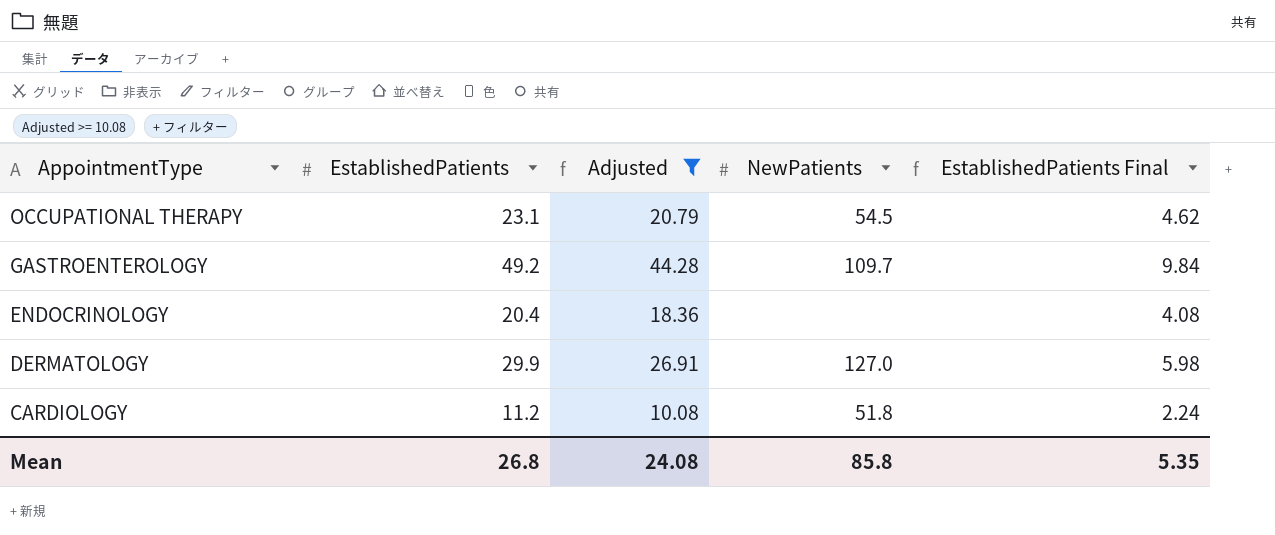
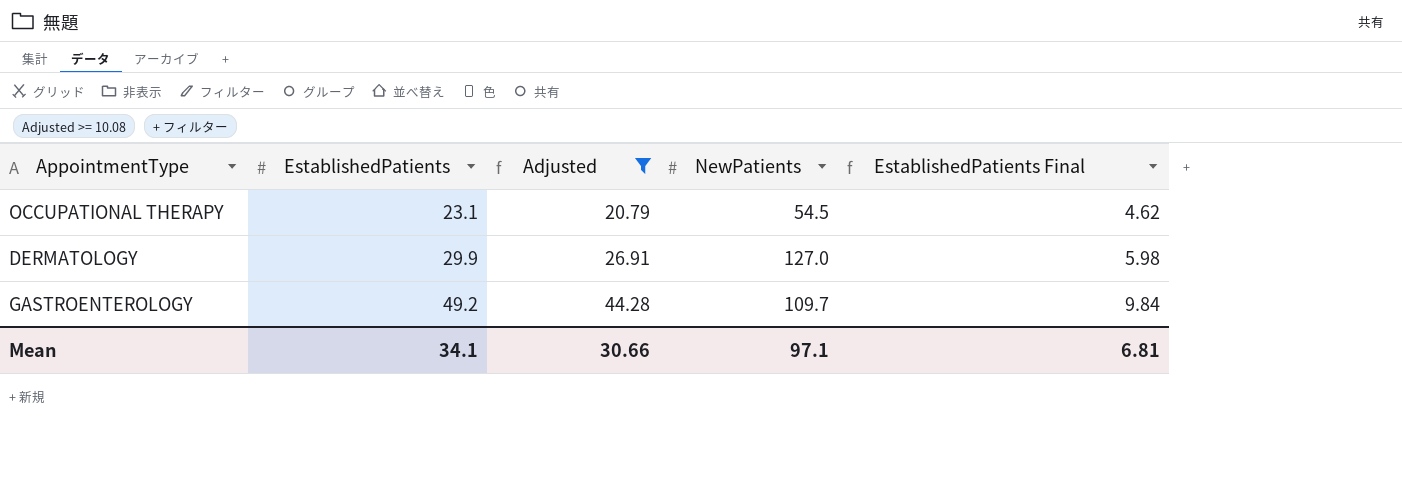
row order: AppointmentType descending -> EstablishedPatients ascending
row ENDOCRINOLOGY: 20.4 | 18.36 | none | 4.08 -> none
row CARDIOLOGY: 11.2 | 10.08 | 51.8 | 2.24 -> none
Mean | EstablishedPatients: 26.8 -> 34.1
Mean | Adjusted: 24.08 -> 30.66
Mean | NewPatients: 85.8 -> 97.1
Mean | EstablishedPatients Final: 5.35 -> 6.81

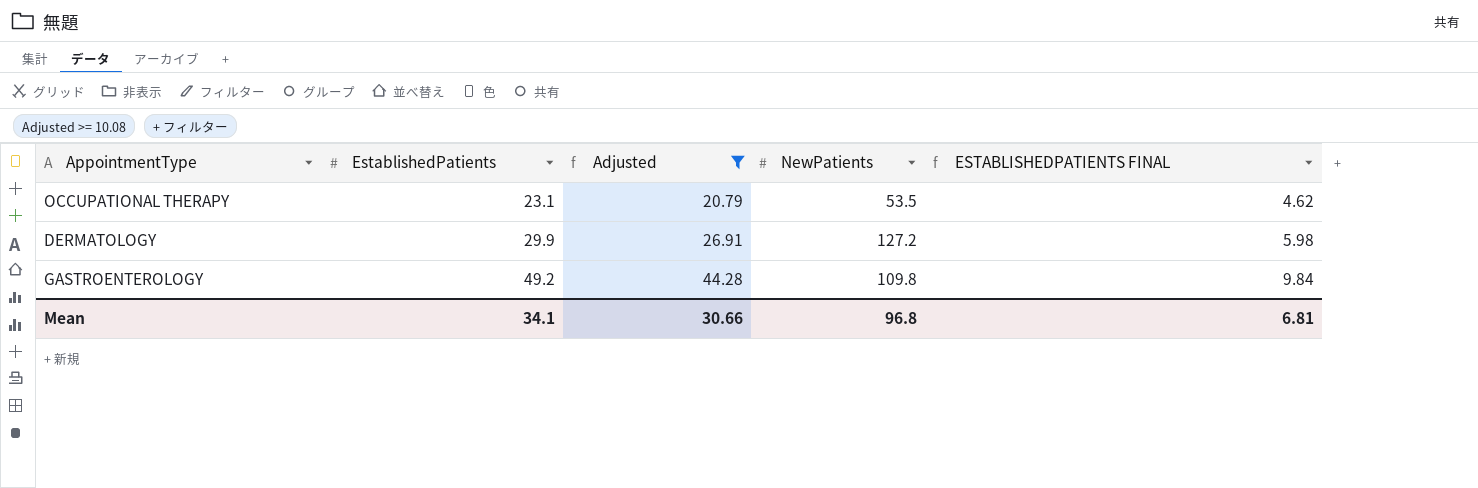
column name: EstablishedPatients Final -> ESTABLISHEDPATIENTS FINAL
OCCUPATIONAL THERAPY | NewPatients: 54.5 -> 53.5
DERMATOLOGY | NewPatients: 127.0 -> 127.2
GASTROENTEROLOGY | NewPatients: 109.7 -> 109.8
Mean | NewPatients: 97.1 -> 96.8

